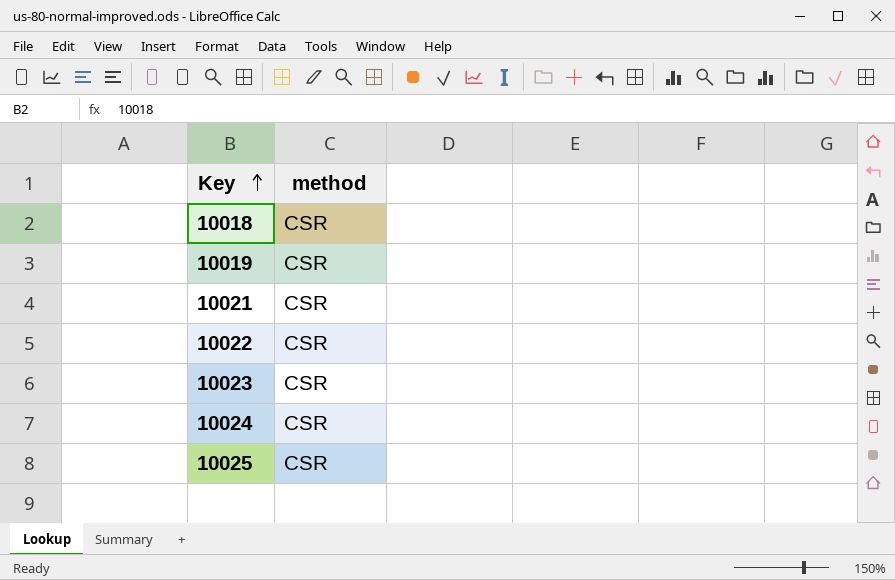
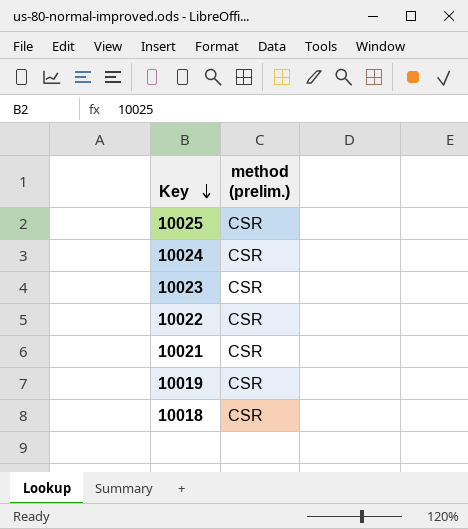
row order: Key ascending -> Key descending
column name: method -> method (prelim.)

